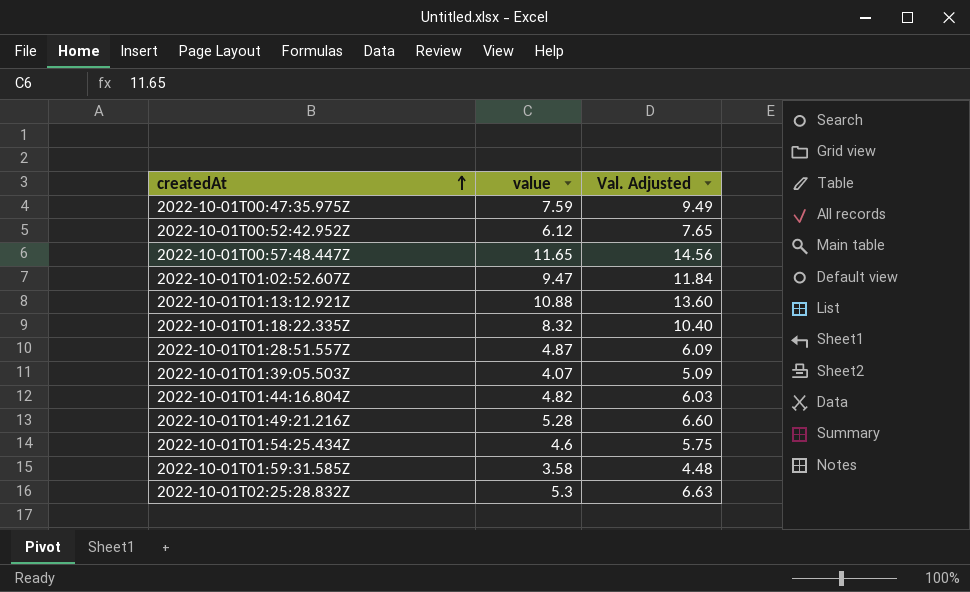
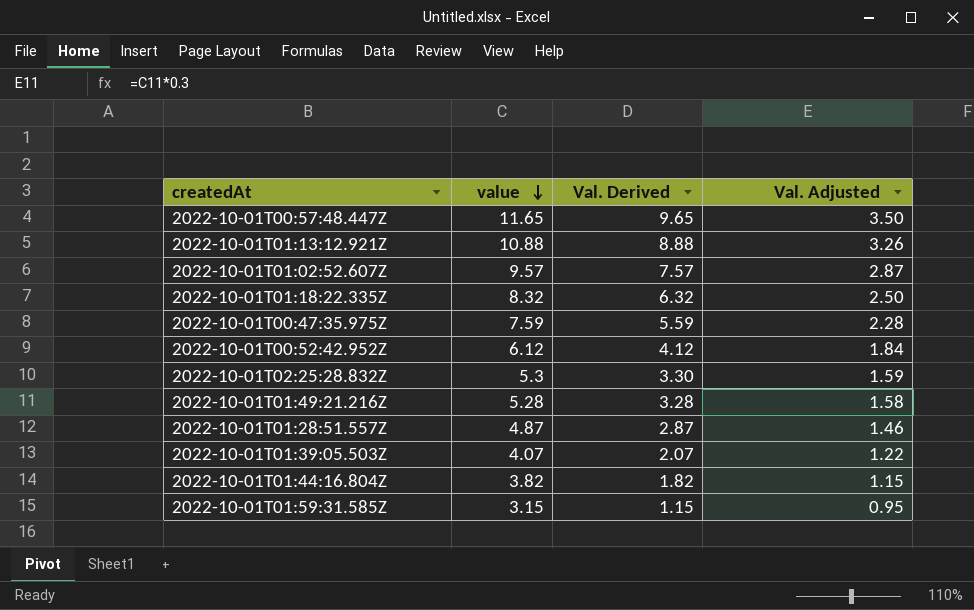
row order: createdAt ascending -> value descending
column Val. Derived | formula: none -> [value] - 2
column Val. Adjusted | formula: [value] * 1.25 -> [value] * 0.3
row 2022-10-01T01:54:25.434Z: 4.6 | 5.75 -> none
2022-10-01T01:02:52.607Z | value: 9.47 -> 9.57
2022-10-01T01:44:16.804Z | value: 4.82 -> 3.82
2022-10-01T01:59:31.585Z | value: 3.58 -> 3.15

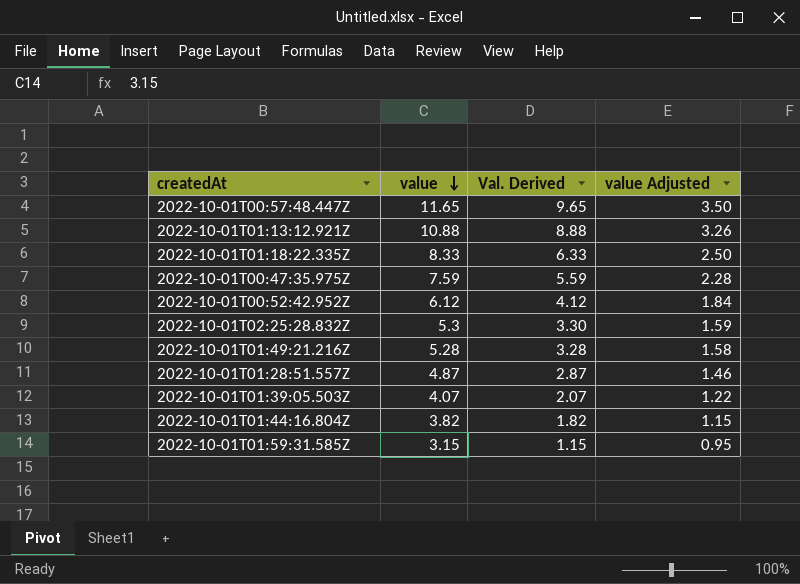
column name: Val. Adjusted -> value Adjusted
row 2022-10-01T01:02:52.607Z: 9.57 | 7.57 | 2.87 -> none
2022-10-01T01:18:22.335Z | value: 8.32 -> 8.33
2022-10-01T01:18:22.335Z | Val. Derived: 6.32 -> 6.33

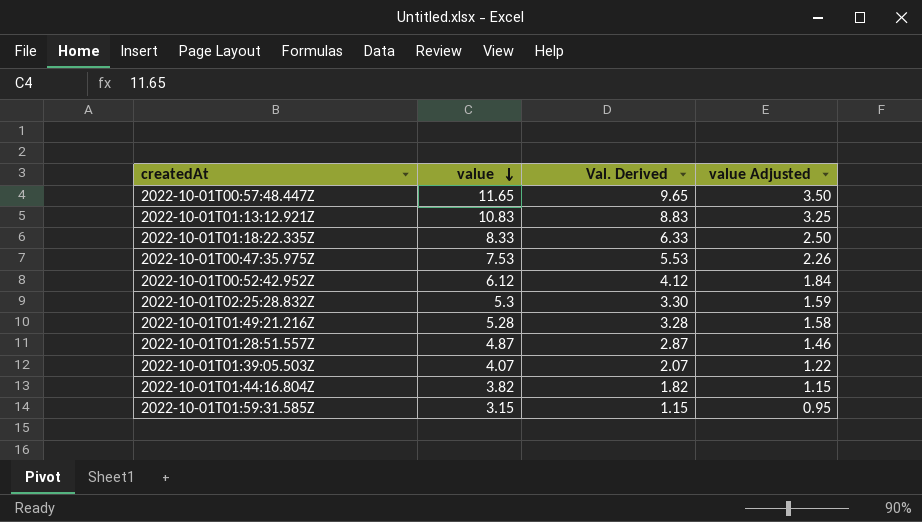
2022-10-01T01:13:12.921Z | value: 10.88 -> 10.83
2022-10-01T01:13:12.921Z | Val. Derived: 8.88 -> 8.83
2022-10-01T01:13:12.921Z | value Adjusted: 3.26 -> 3.25
2022-10-01T00:47:35.975Z | value: 7.59 -> 7.53
2022-10-01T00:47:35.975Z | Val. Derived: 5.59 -> 5.53
2022-10-01T00:47:35.975Z | value Adjusted: 2.28 -> 2.26

